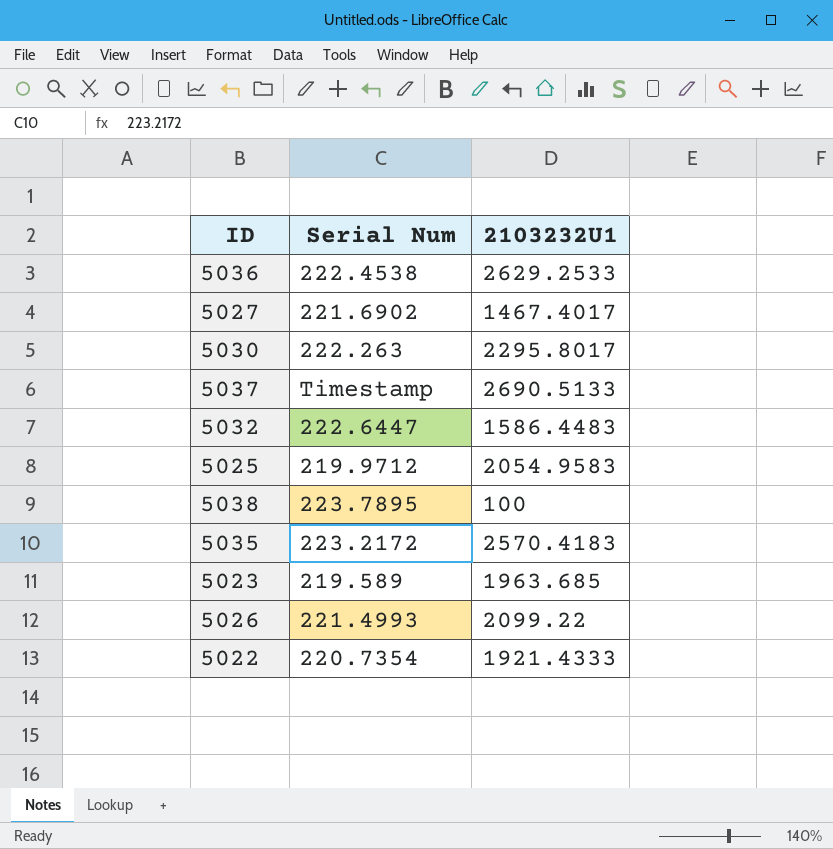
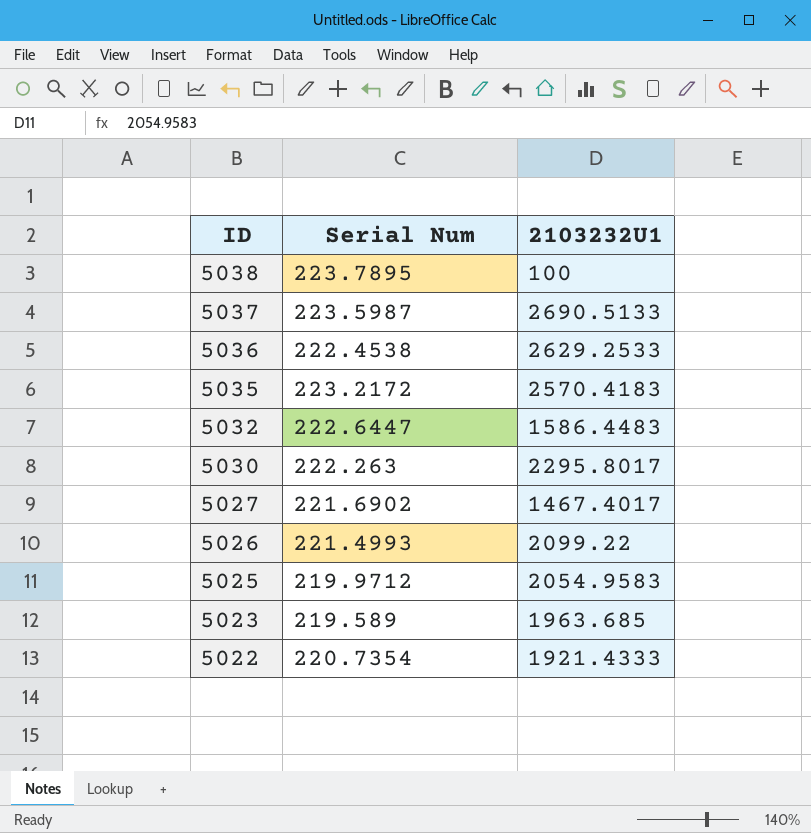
row order: none -> ID descending
5037 | Serial Num: Timestamp -> 223.5987

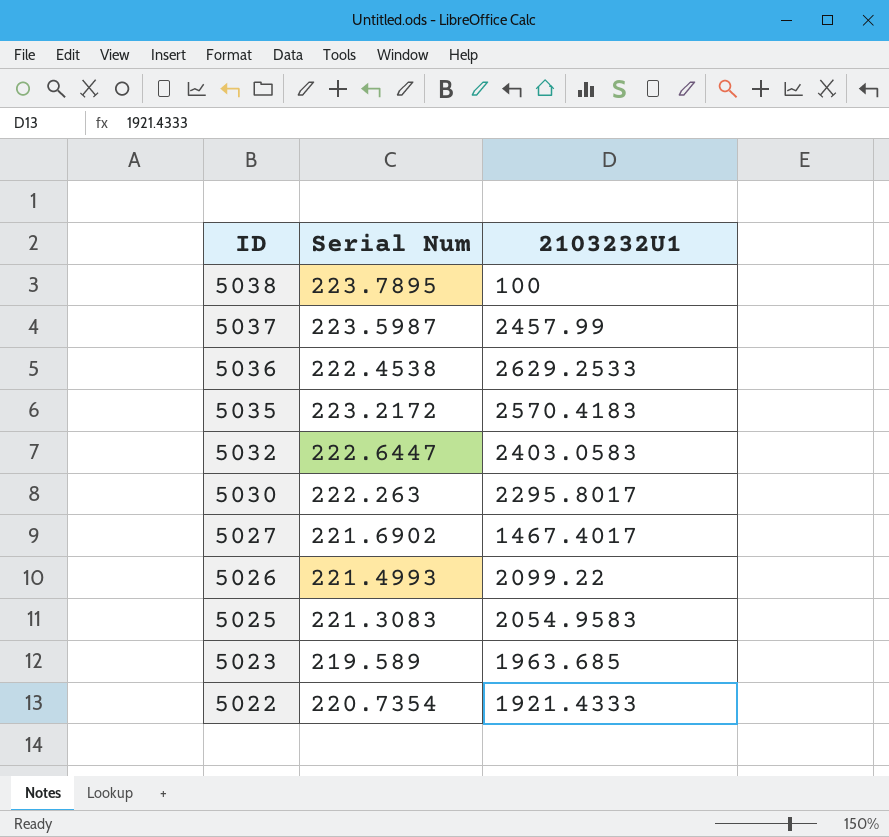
5037 | 2103232U1: 2690.5133 -> 2457.99
5032 | 2103232U1: 1586.4483 -> 2403.0583
5025 | Serial Num: 219.9712 -> 221.3083

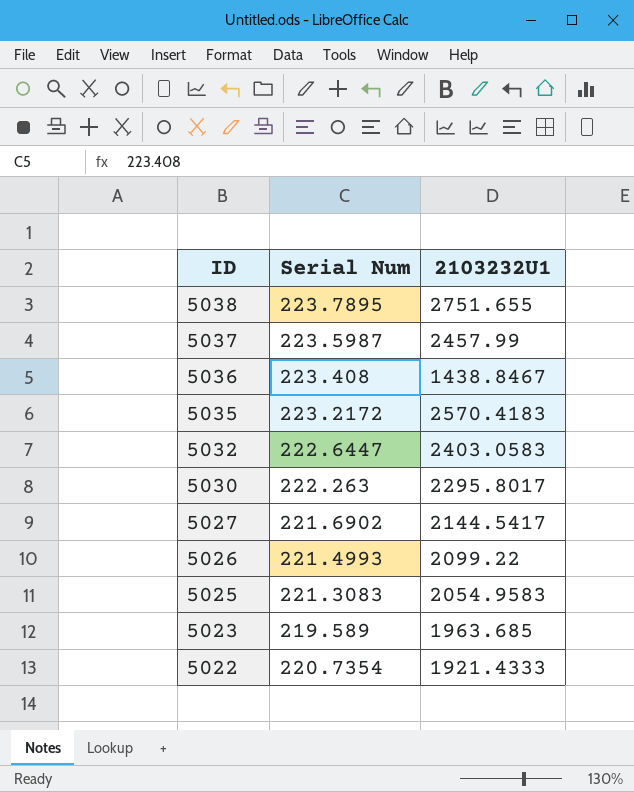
5038 | 2103232U1: 100 -> 2751.655
5036 | Serial Num: 222.4538 -> 223.408
5036 | 2103232U1: 2629.2533 -> 1438.8467
5027 | 2103232U1: 1467.4017 -> 2144.5417

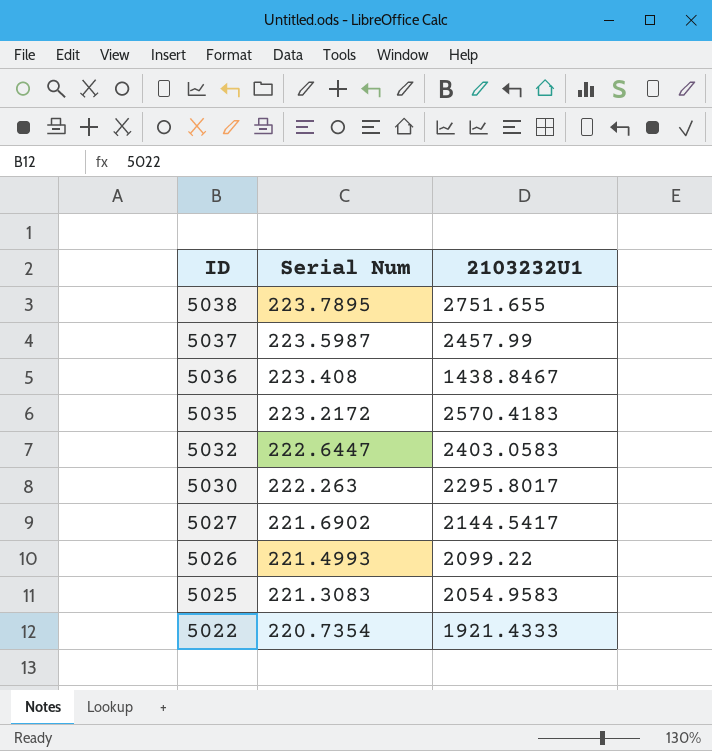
row 5023: 219.589 | 1963.685 -> none

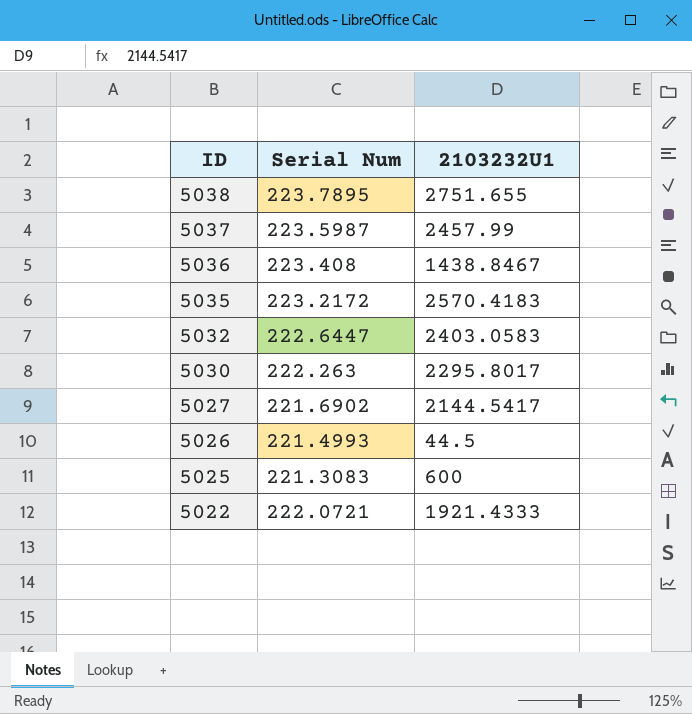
5026 | 2103232U1: 2099.22 -> 44.5
5025 | 2103232U1: 2054.9583 -> 600
5022 | Serial Num: 220.7354 -> 222.0721

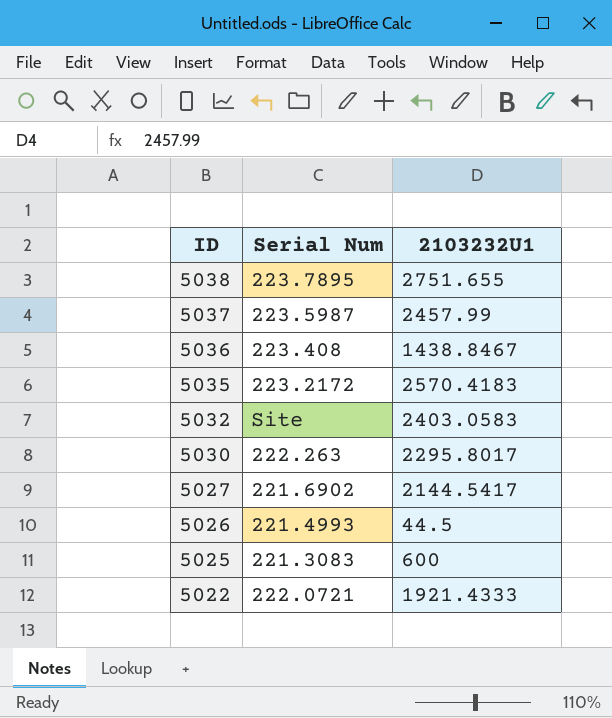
5032 | Serial Num: 222.6447 -> Site

